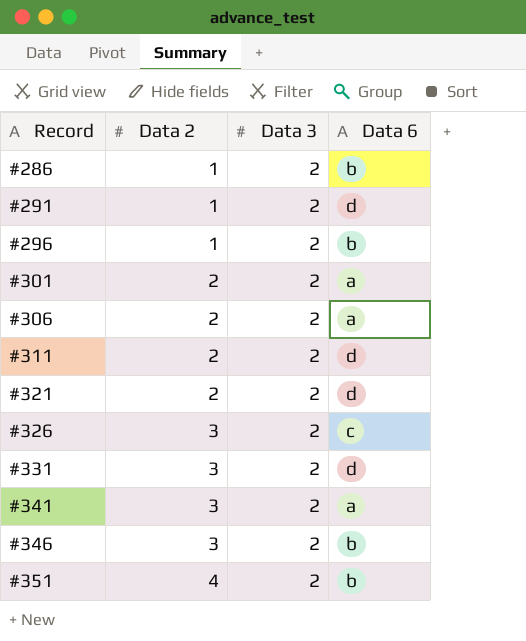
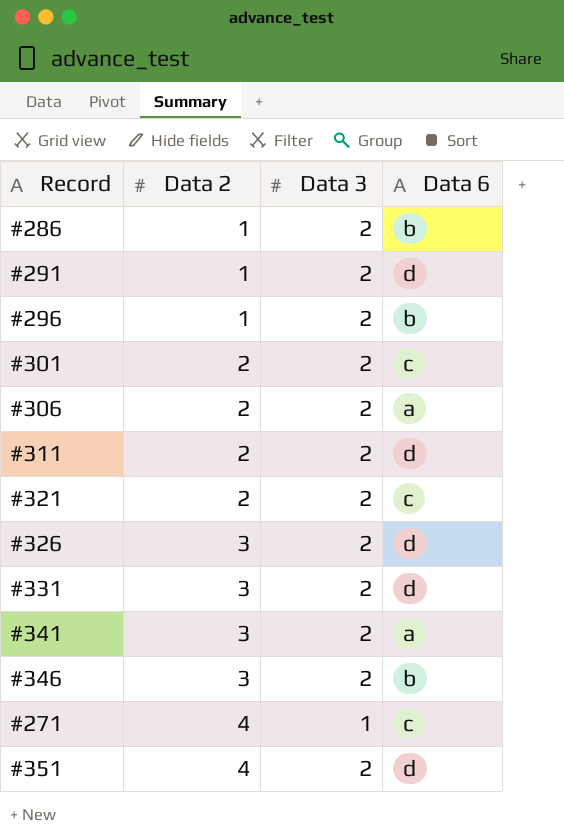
#301 | Data 6: a -> c
#321 | Data 6: d -> c
#326 | Data 6: c -> d
row #271: none -> 4 | 1 | c
#351 | Data 6: b -> d

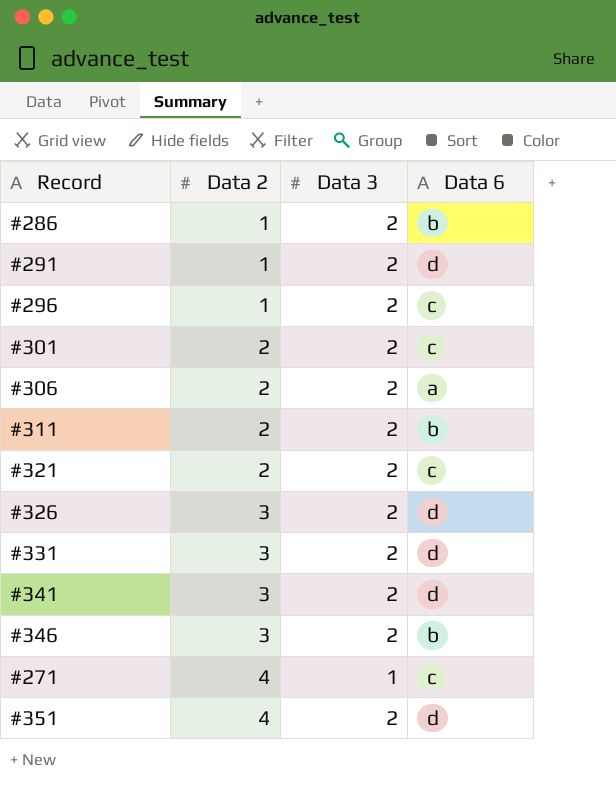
#296 | Data 6: b -> c
#311 | Data 6: d -> b
#341 | Data 6: a -> d

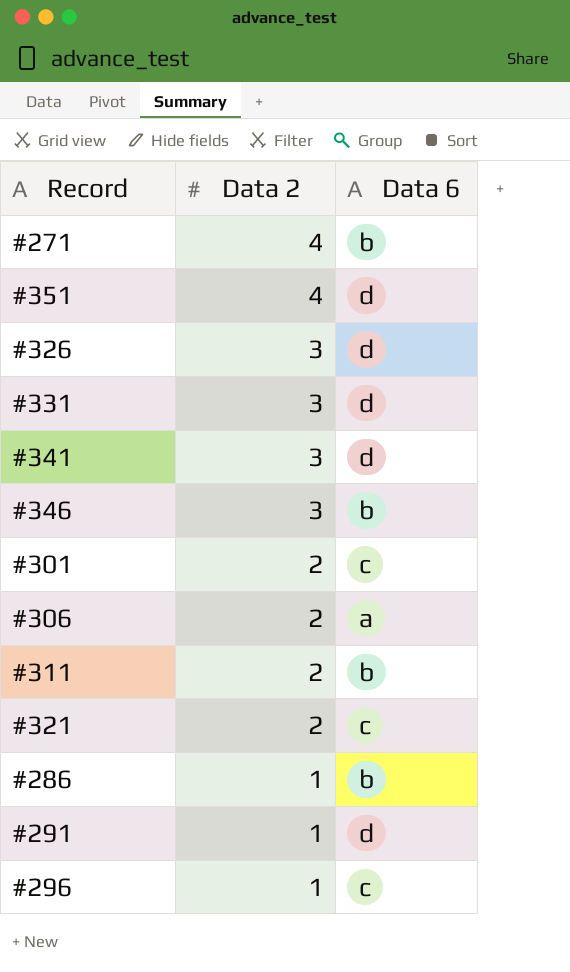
row order: Data 2 ascending -> Data 2 descending
column Data 3 | position: 3 -> none
#271 | Data 6: c -> b

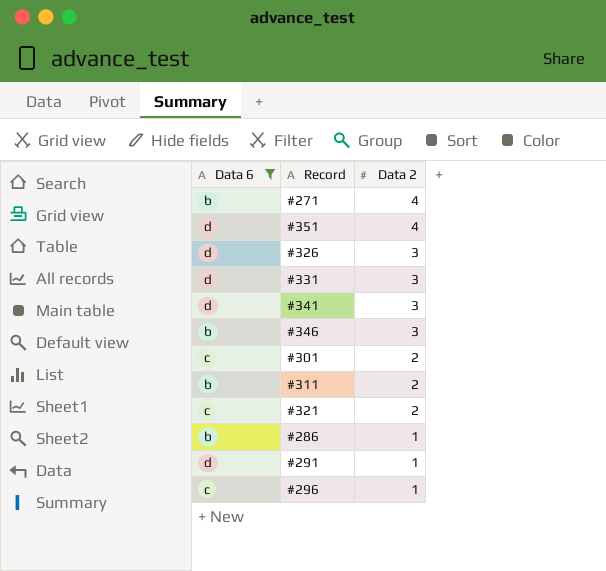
filter: none -> Data 6 != a
column Data 6 | position: 3 -> 1

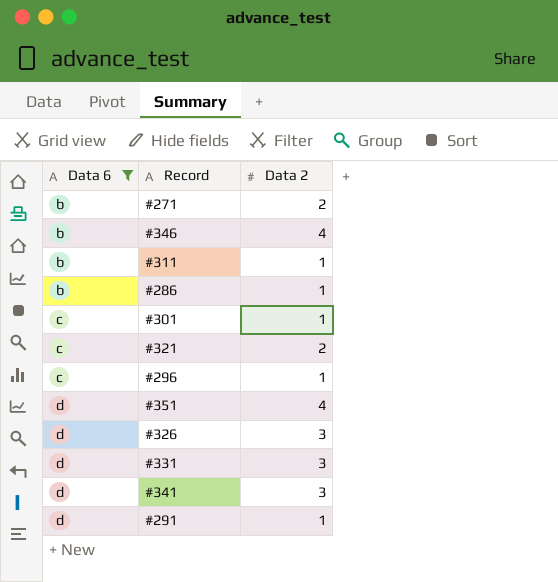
row order: Data 2 descending -> Data 6 ascending
#271 | Data 2: 4 -> 2
#346 | Data 2: 3 -> 4
#311 | Data 2: 2 -> 1
#301 | Data 2: 2 -> 1

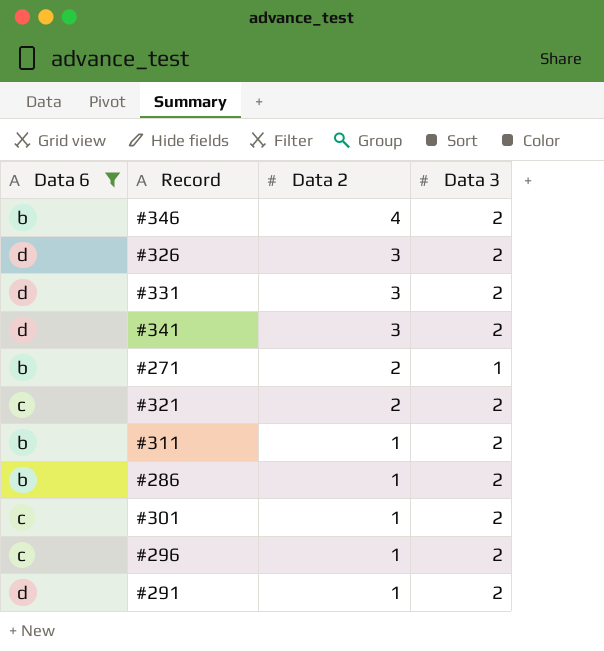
row order: Data 6 ascending -> Data 2 descending
column Data 3 | position: none -> 4
row #351: d | 4 -> none

